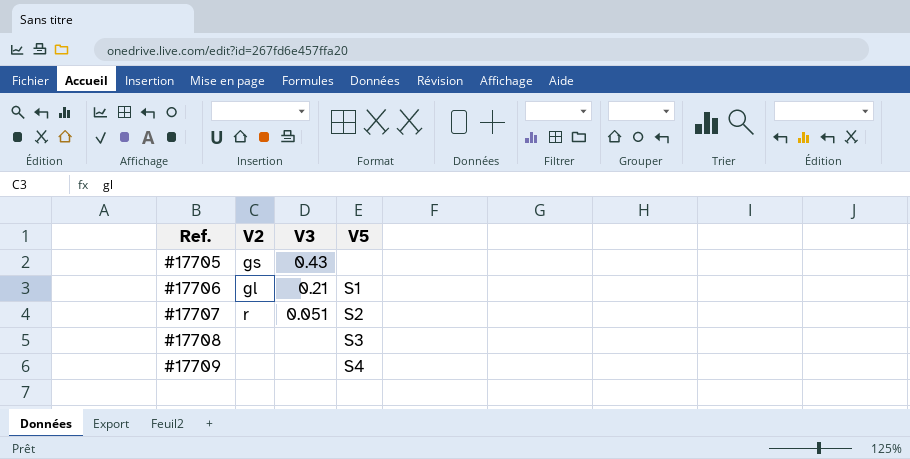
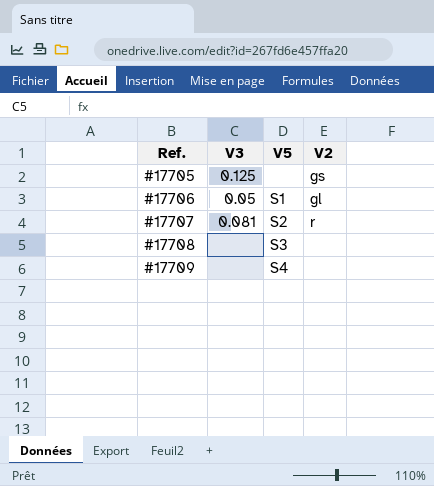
column V2 | position: 2 -> 4
#17705 | V3: 0.43 -> 0.125
#17706 | V3: 0.21 -> 0.05
#17707 | V3: 0.051 -> 0.081

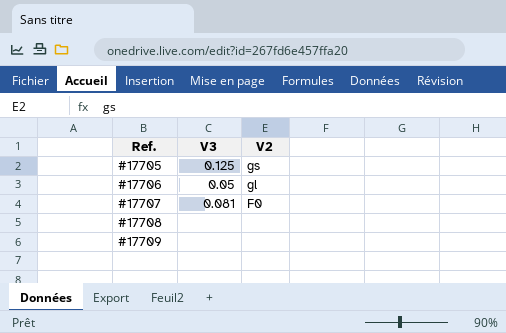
column V5 | position: 3 -> none
#17707 | V2: r -> F0

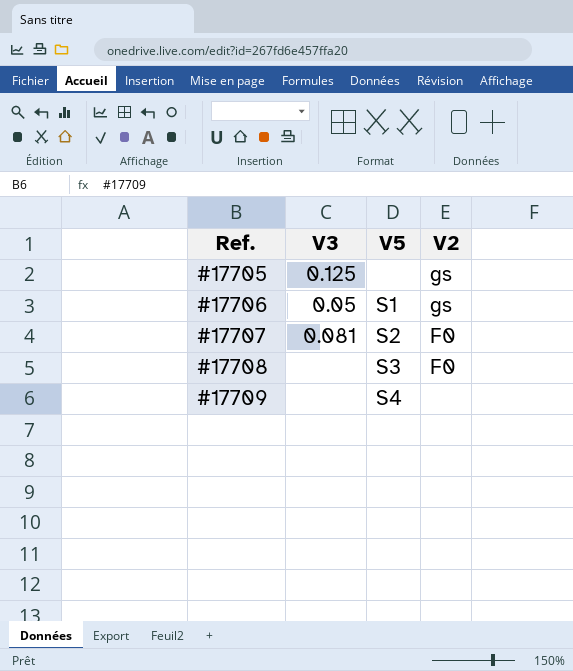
column V5 | position: none -> 3
#17706 | V2: gl -> gs
#17708 | V2: none -> F0

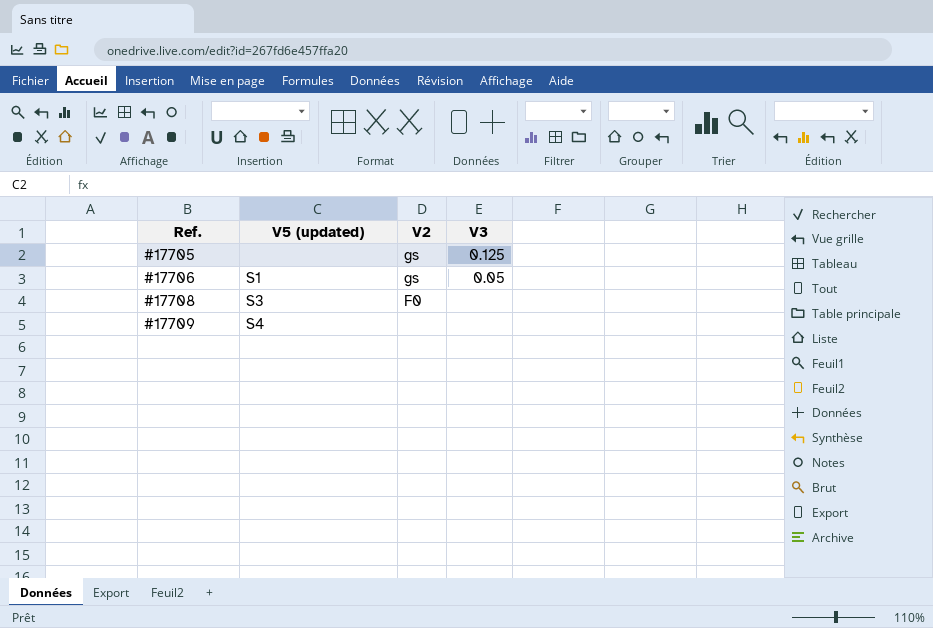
column name: V5 -> V5 (updated)
column V3 | position: 2 -> 4
row #17707: 0.081 | S2 | F0 -> none

